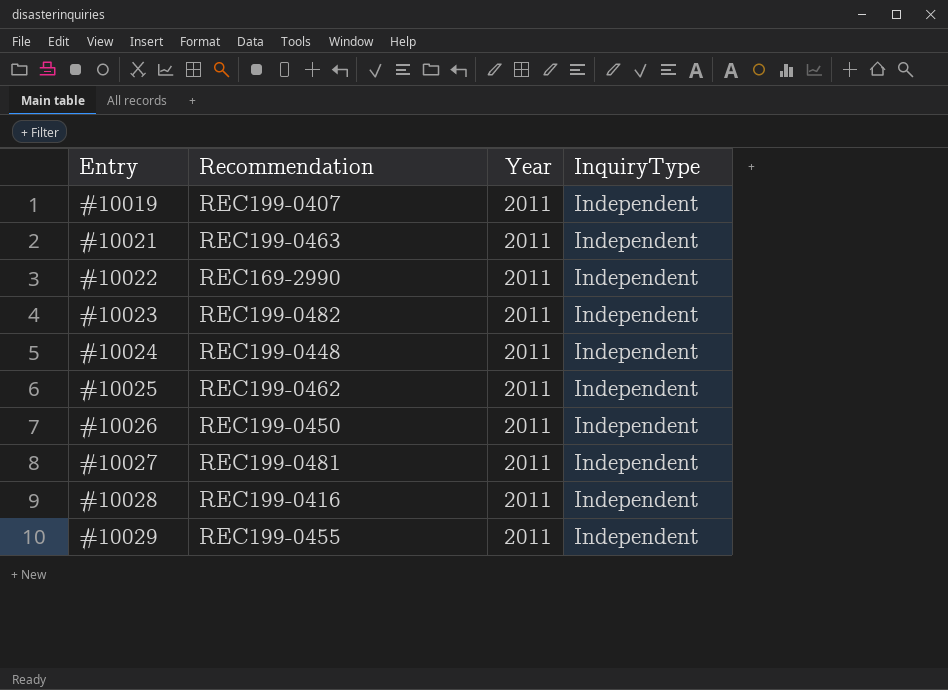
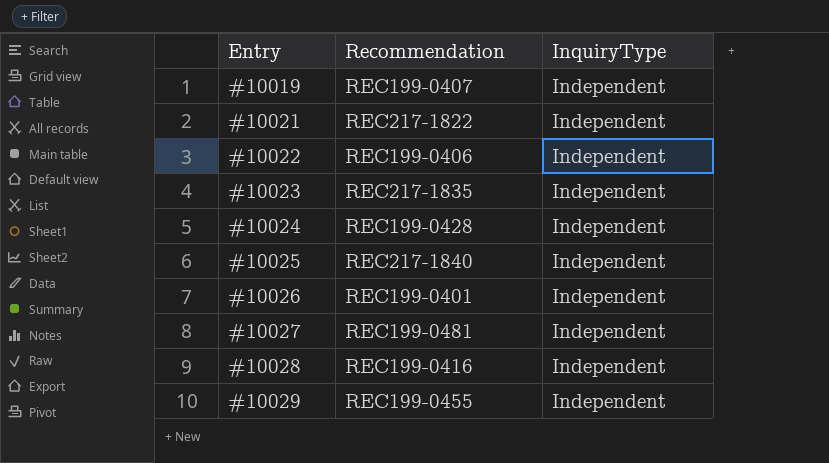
column Year | position: 3 -> none
#10021 | Recommendation: REC199-0463 -> REC217-1822
#10022 | Recommendation: REC169-2990 -> REC199-0406
#10023 | Recommendation: REC199-0482 -> REC217-1835
#10024 | Recommendation: REC199-0448 -> REC199-0428
#10025 | Recommendation: REC199-0462 -> REC217-1840
#10026 | Recommendation: REC199-0450 -> REC199-0401

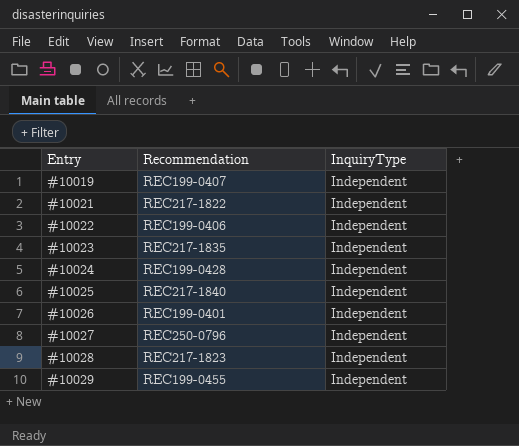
#10027 | Recommendation: REC199-0481 -> REC250-0796
#10028 | Recommendation: REC199-0416 -> REC217-1823

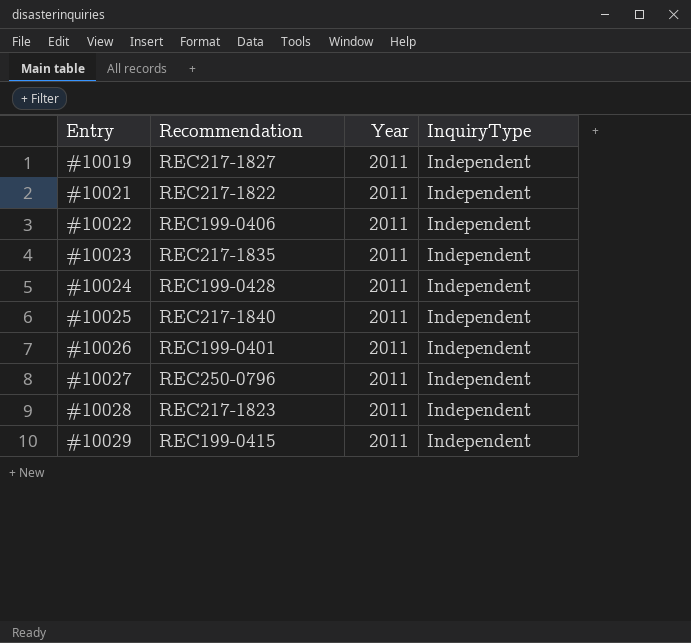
column Year | position: none -> 3
#10019 | Recommendation: REC199-0407 -> REC217-1827
#10029 | Recommendation: REC199-0455 -> REC199-0415

